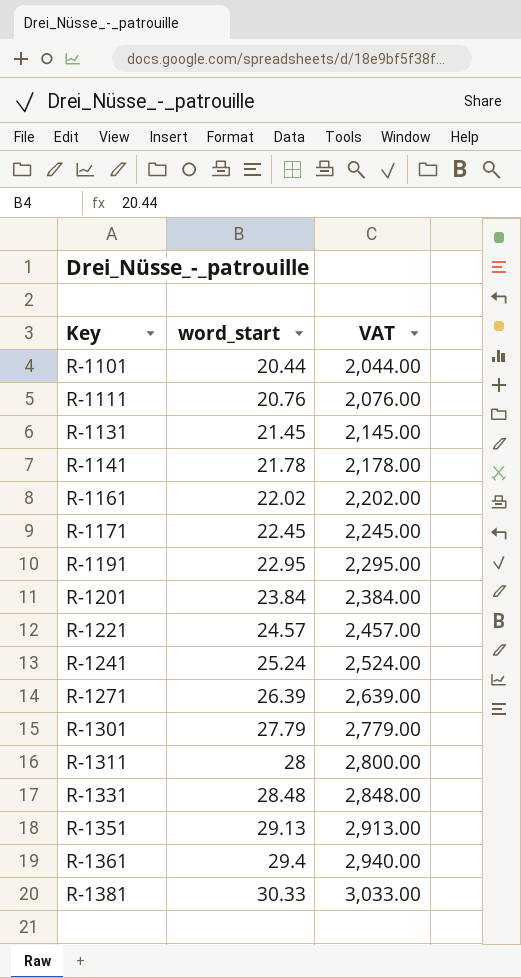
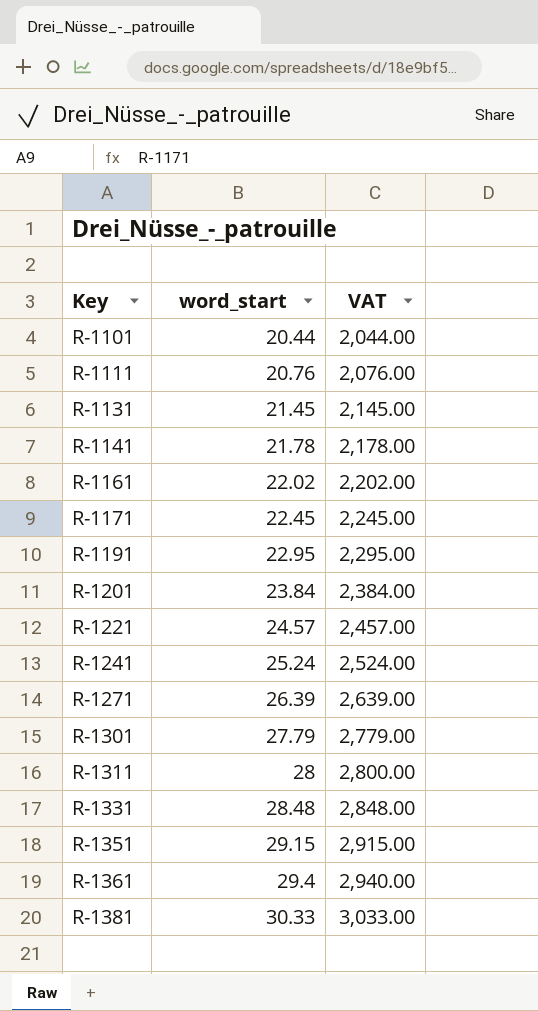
R-1351 | word_start: 29.13 -> 29.15
R-1351 | VAT: 2,913.00 -> 2,915.00

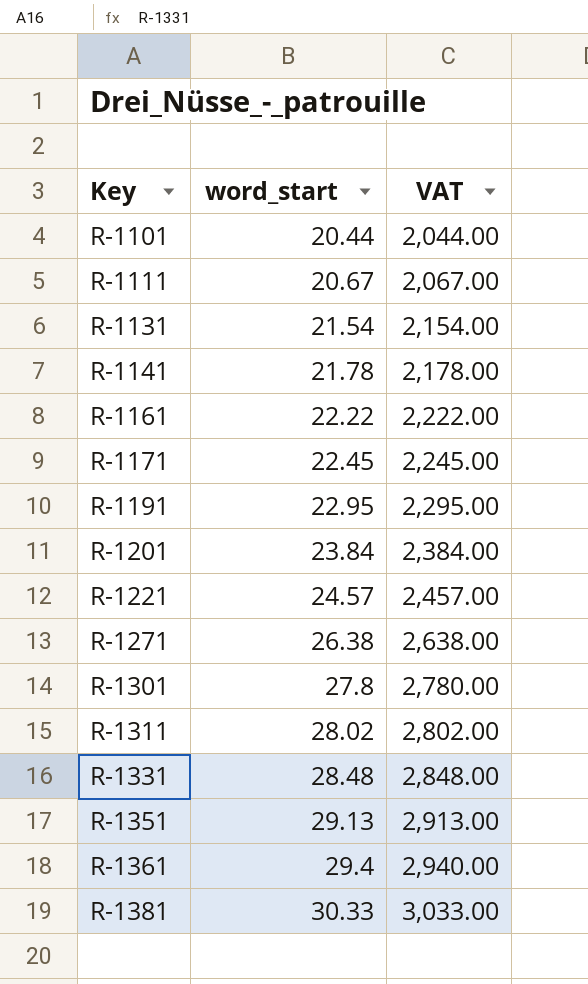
row R-1241: 25.24 | 2,524.00 -> none
R-1111 | word_start: 20.76 -> 20.67
R-1111 | VAT: 2,076.00 -> 2,067.00
R-1131 | word_start: 21.45 -> 21.54
R-1131 | VAT: 2,145.00 -> 2,154.00
R-1161 | word_start: 22.02 -> 22.22
R-1161 | VAT: 2,202.00 -> 2,222.00
R-1271 | word_start: 26.39 -> 26.38
R-1271 | VAT: 2,639.00 -> 2,638.00
R-1301 | word_start: 27.79 -> 27.8
R-1301 | VAT: 2,779.00 -> 2,780.00
R-1311 | word_start: 28 -> 28.02
R-1311 | VAT: 2,800.00 -> 2,802.00
R-1351 | word_start: 29.15 -> 29.13
R-1351 | VAT: 2,915.00 -> 2,913.00

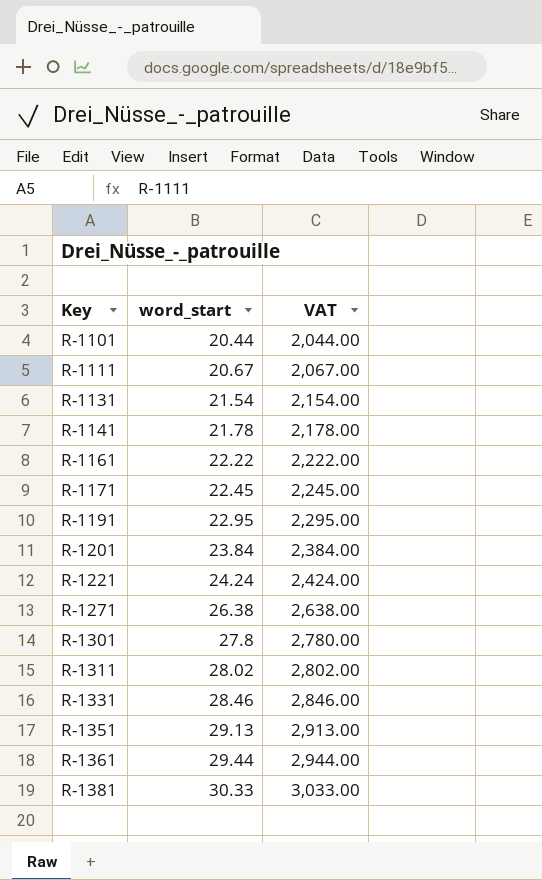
R-1221 | word_start: 24.57 -> 24.24
R-1221 | VAT: 2,457.00 -> 2,424.00
R-1331 | word_start: 28.48 -> 28.46
R-1331 | VAT: 2,848.00 -> 2,846.00
R-1361 | word_start: 29.4 -> 29.44
R-1361 | VAT: 2,940.00 -> 2,944.00

